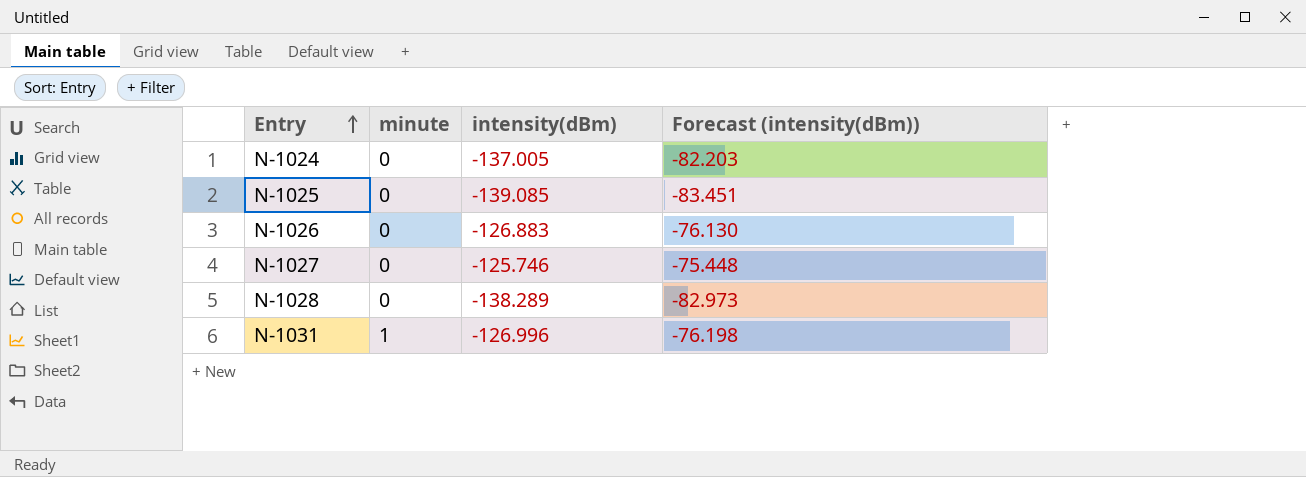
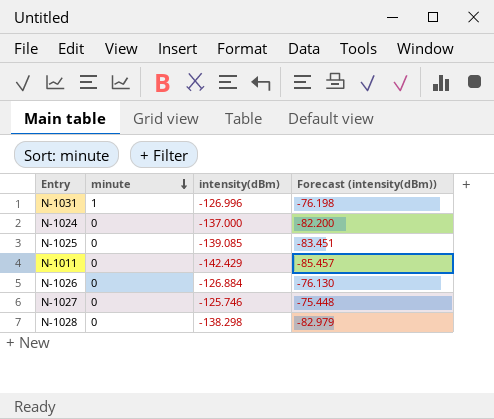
row order: Entry ascending -> minute descending
N-1024 | intensity(dBm): -137.005 -> -137.000
N-1024 | Forecast (intensity(dBm)): -82.203 -> -82.200
row N-1011: none -> 0 | -142.429 | -85.457
N-1026 | intensity(dBm): -126.883 -> -126.884
N-1028 | intensity(dBm): -138.289 -> -138.298
N-1028 | Forecast (intensity(dBm)): -82.973 -> -82.979

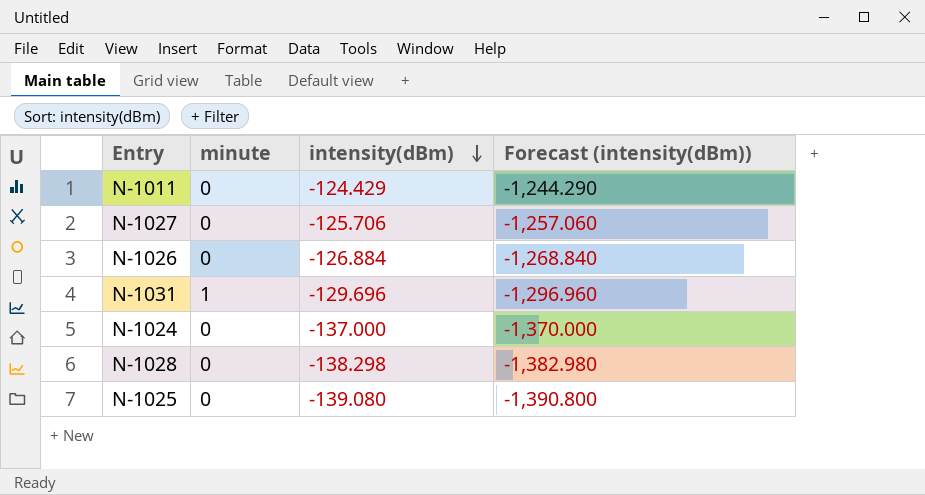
row order: minute descending -> intensity(dBm) descending
column Forecast (intensity(dBm)) | formula: [intensity(dBm)] * 0.6 -> [intensity(dBm)] * 10
N-1011 | intensity(dBm): -142.429 -> -124.429
N-1027 | intensity(dBm): -125.746 -> -125.706
N-1031 | intensity(dBm): -126.996 -> -129.696
N-1025 | intensity(dBm): -139.085 -> -139.080

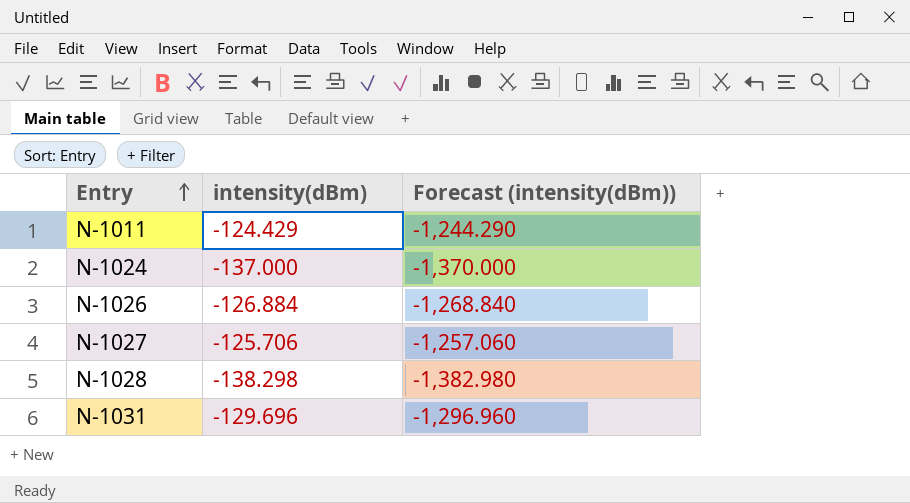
row order: intensity(dBm) descending -> Entry ascending
column minute | position: 2 -> none
row N-1025: 0 | -139.080 | -1,390.800 -> none

